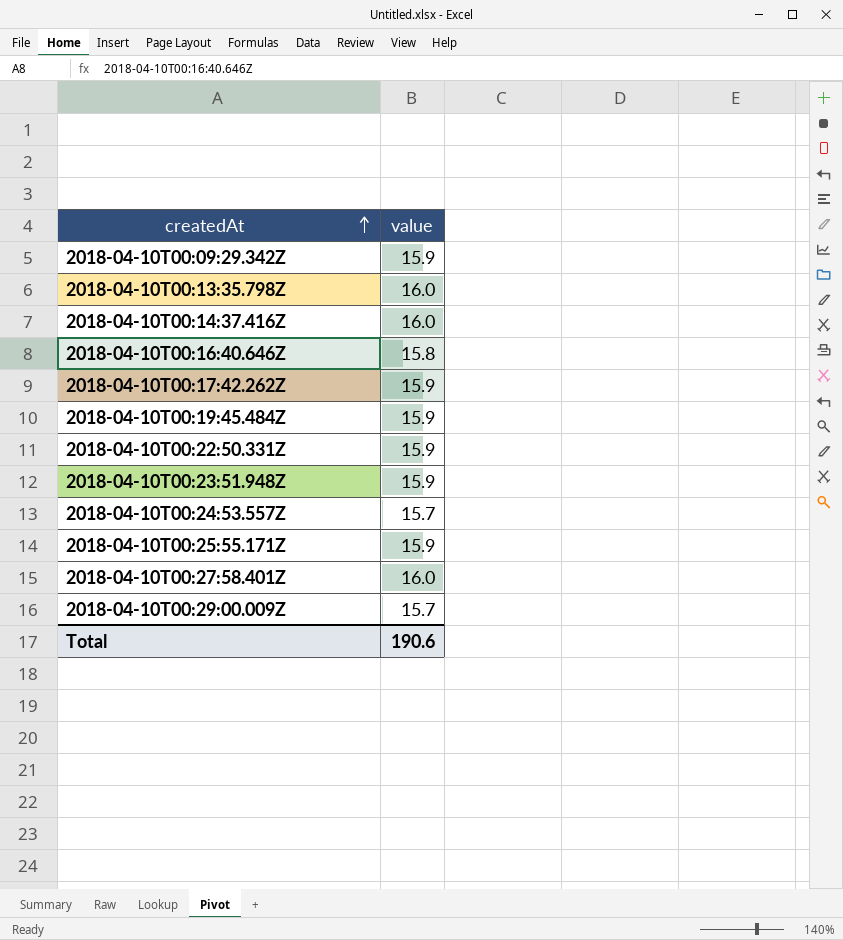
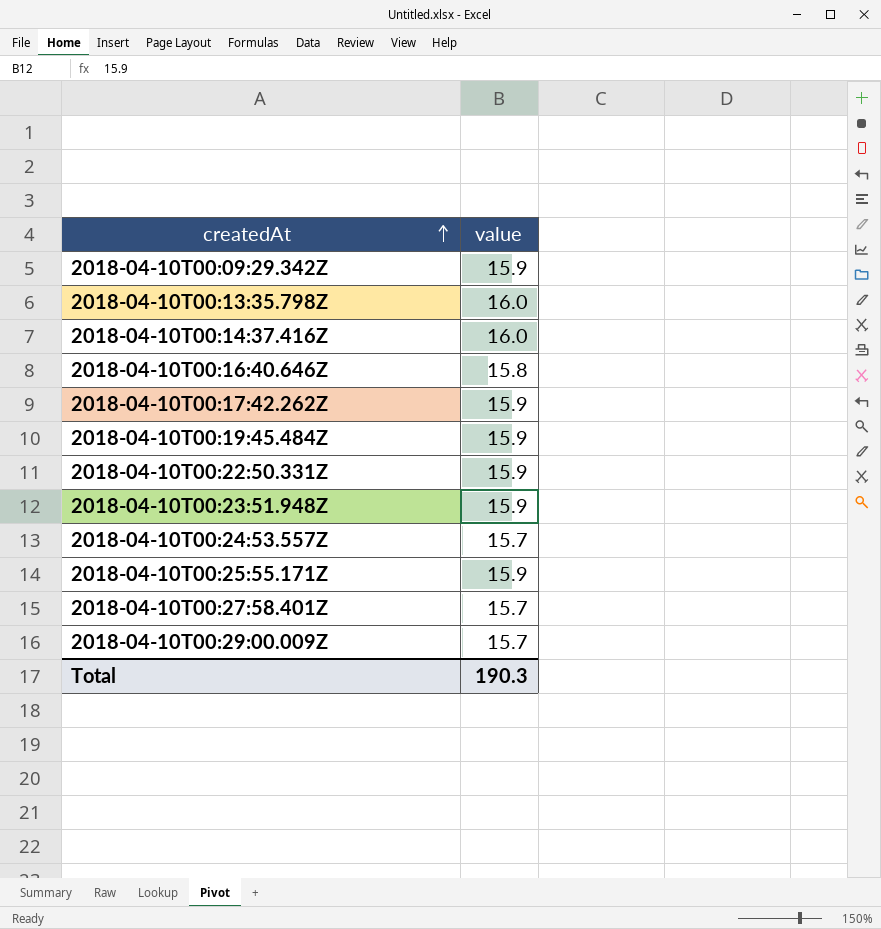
2018-04-10T00:27:58.401Z | value: 16.0 -> 15.7
Total | value: 190.6 -> 190.3

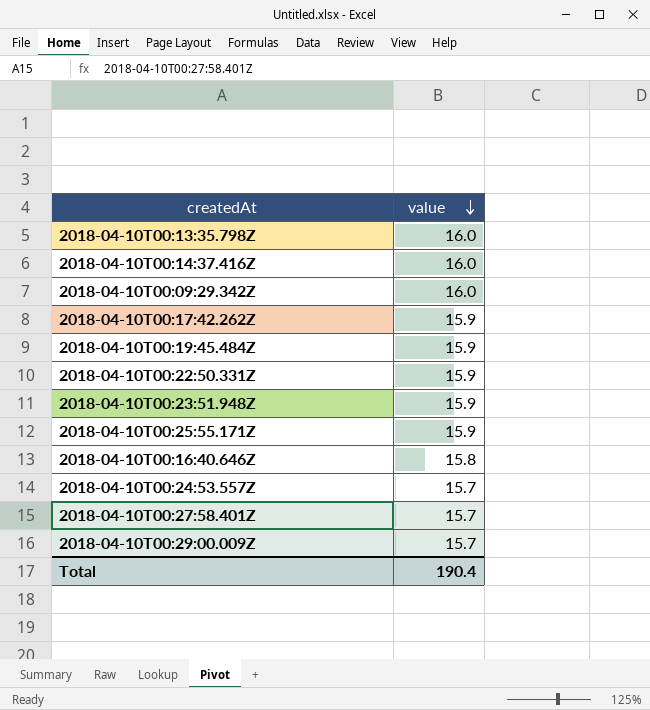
row order: createdAt ascending -> value descending
2018-04-10T00:09:29.342Z | value: 15.9 -> 16.0
Total | value: 190.3 -> 190.4

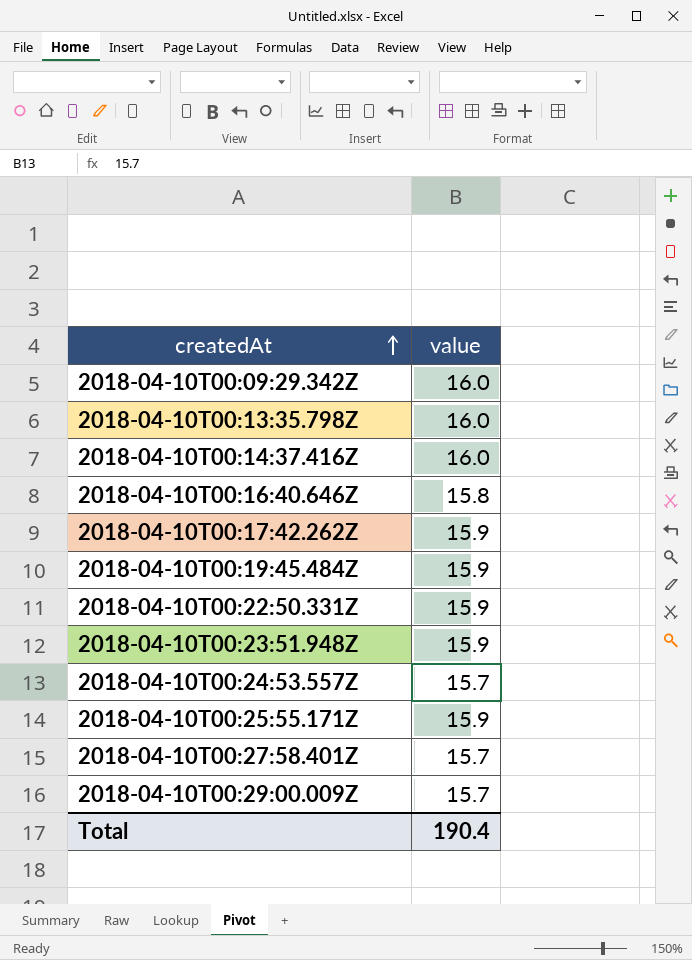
row order: value descending -> createdAt ascending

